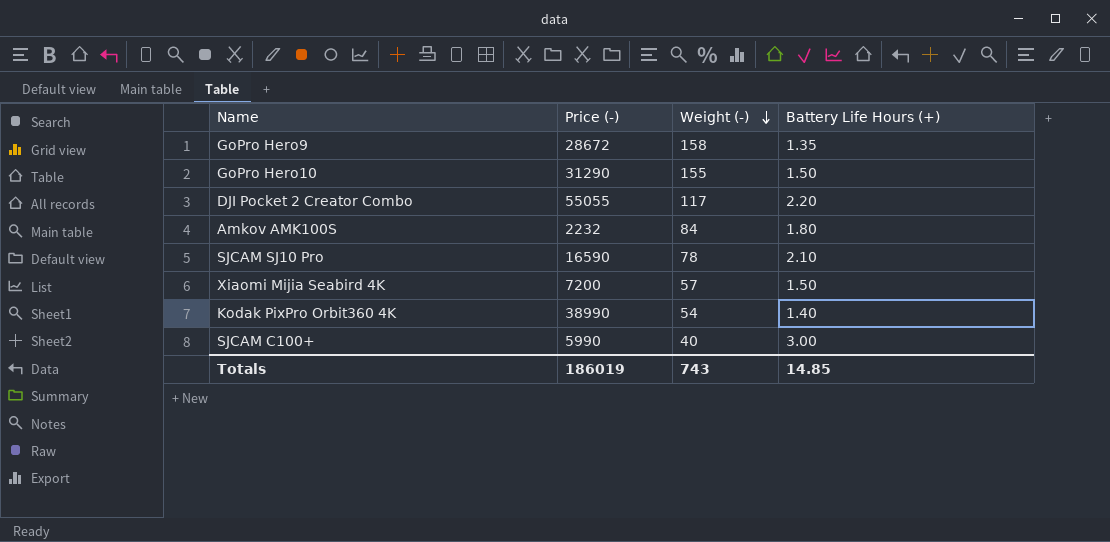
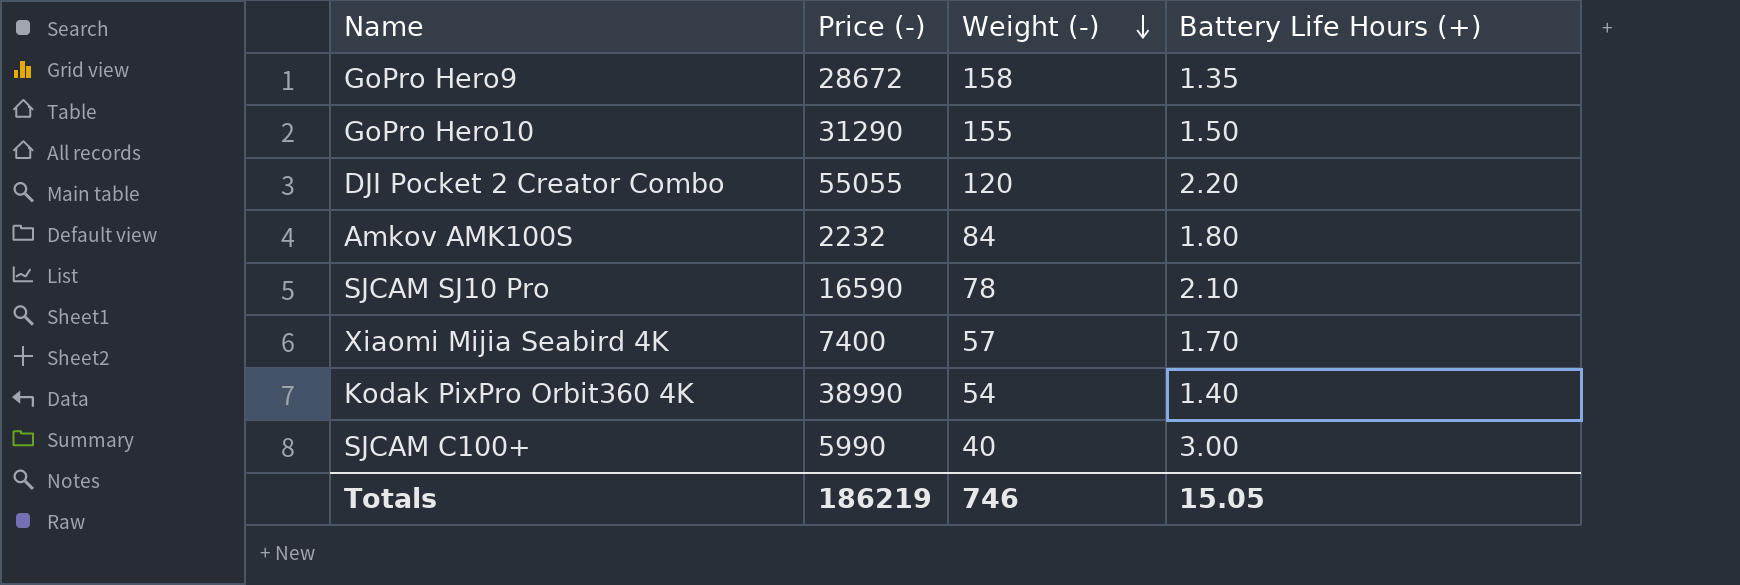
DJI Pocket 2 Creator Combo | Weight (-): 117 -> 120
Xiaomi Mijia Seabird 4K | Price (-): 7200 -> 7400
Xiaomi Mijia Seabird 4K | Battery Life Hours (+): 1.50 -> 1.70
Totals | Price (-): 186019 -> 186219
Totals | Weight (-): 743 -> 746
Totals | Battery Life Hours (+): 14.85 -> 15.05

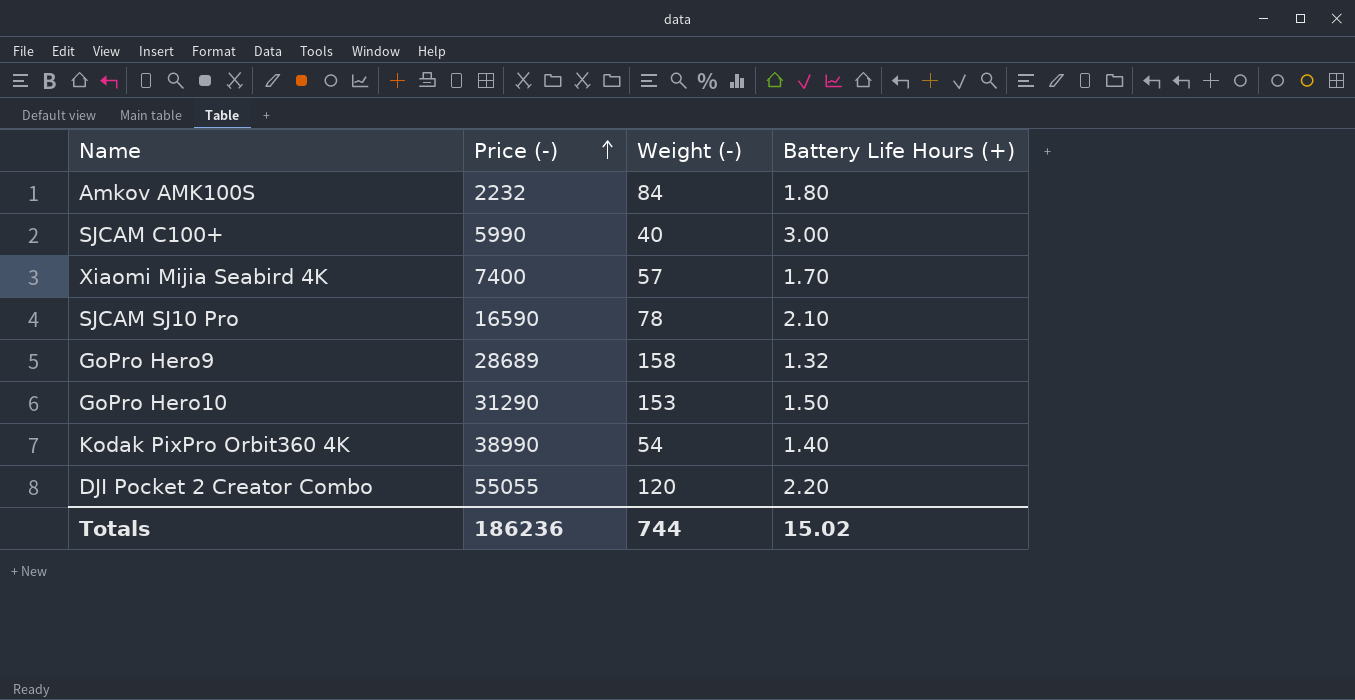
row order: Weight (-) descending -> Price (-) ascending
GoPro Hero9 | Price (-): 28672 -> 28689
GoPro Hero9 | Battery Life Hours (+): 1.35 -> 1.32
GoPro Hero10 | Weight (-): 155 -> 153
Totals | Price (-): 186219 -> 186236
Totals | Weight (-): 746 -> 744
Totals | Battery Life Hours (+): 15.05 -> 15.02

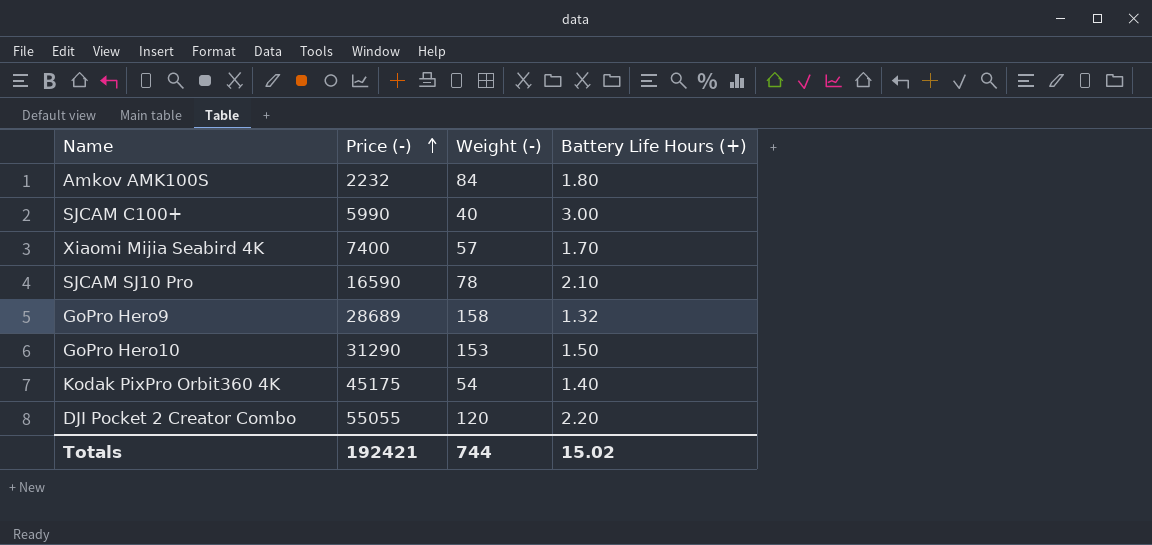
Kodak PixPro Orbit360 4K | Price (-): 38990 -> 45175
Totals | Price (-): 186236 -> 192421

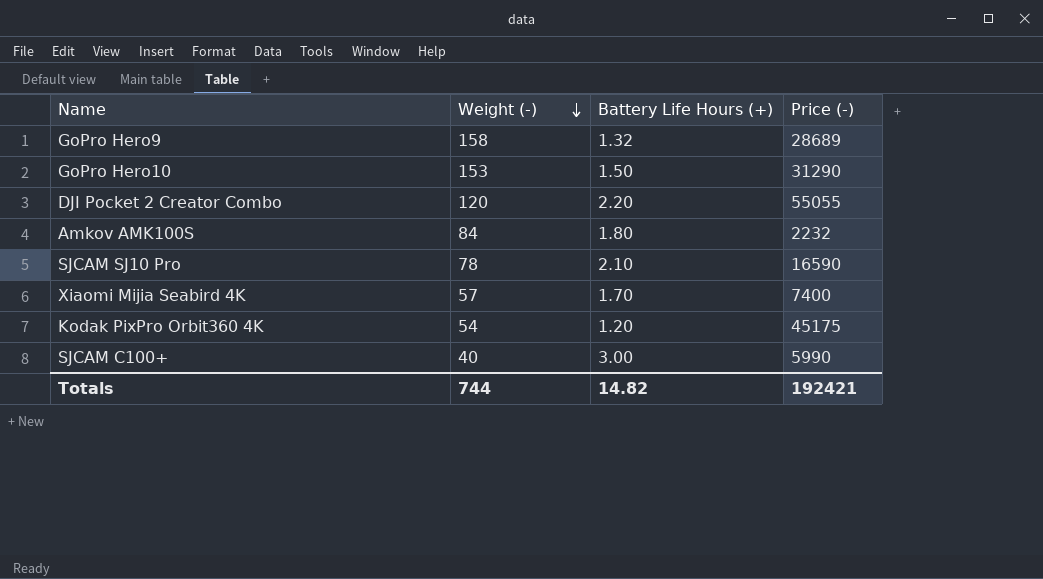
row order: Price (-) ascending -> Weight (-) descending
column Price (-) | position: 2 -> 4
Kodak PixPro Orbit360 4K | Battery Life Hours (+): 1.40 -> 1.20
Totals | Battery Life Hours (+): 15.02 -> 14.82

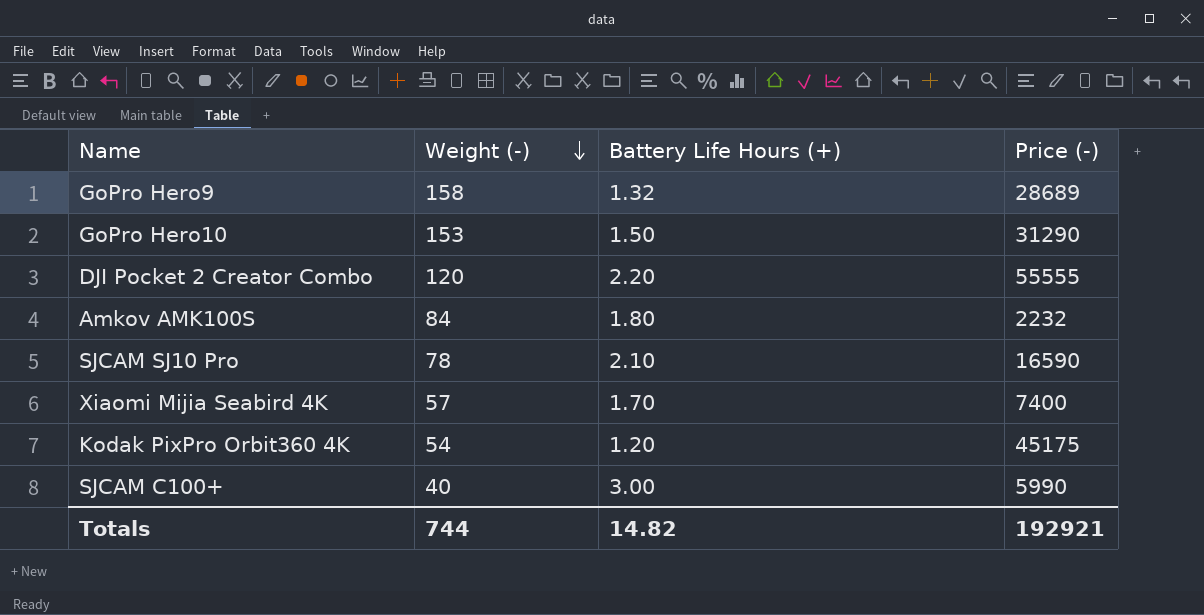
DJI Pocket 2 Creator Combo | Price (-): 55055 -> 55555
Totals | Price (-): 192421 -> 192921

